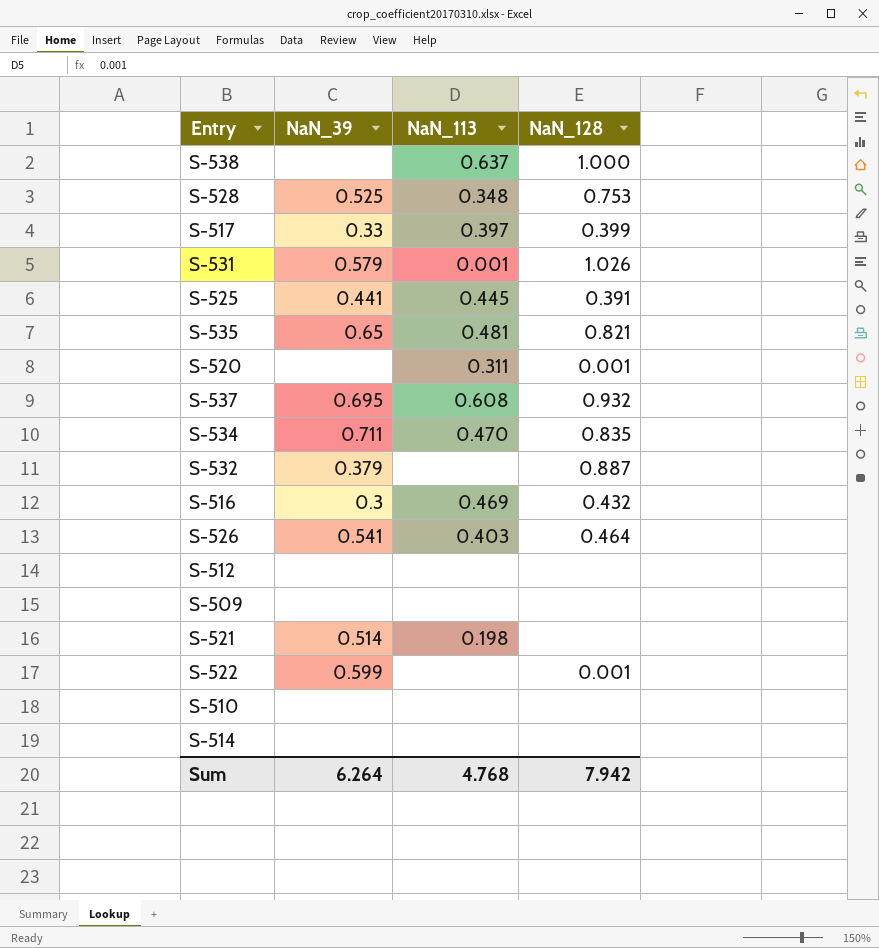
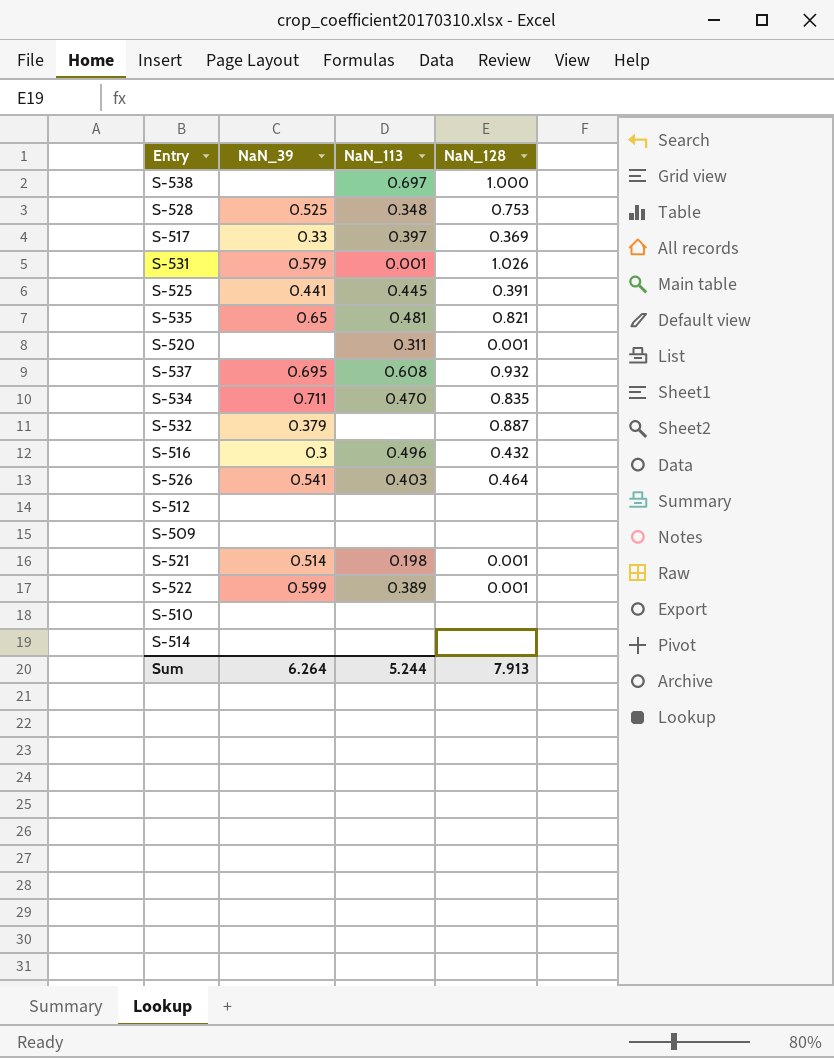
S-538 | NaN_113: 0.637 -> 0.697
S-517 | NaN_128: 0.399 -> 0.369
S-516 | NaN_113: 0.469 -> 0.496
S-521 | NaN_128: none -> 0.001
S-522 | NaN_113: none -> 0.389
Sum | NaN_113: 4.768 -> 5.244
Sum | NaN_128: 7.942 -> 7.913

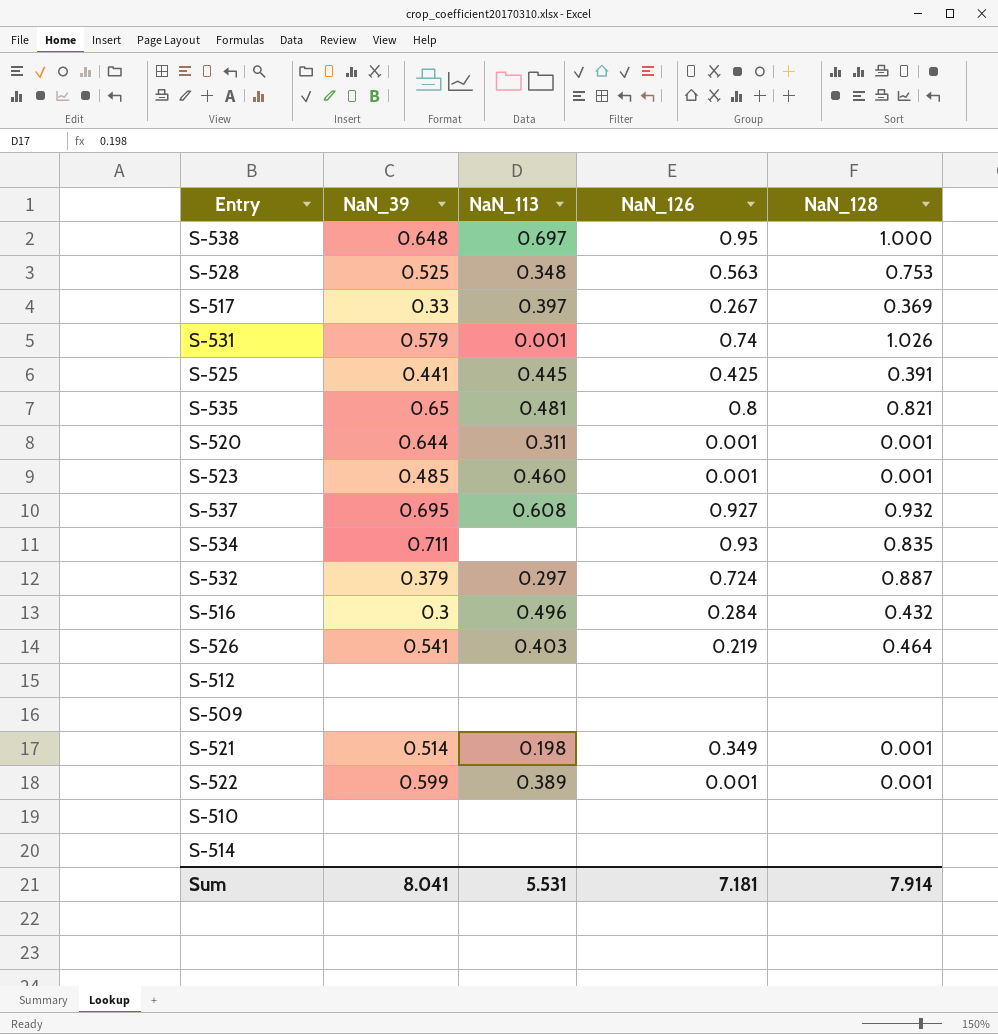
column NaN_126 | position: none -> 4
S-538 | NaN_39: none -> 0.648
S-520 | NaN_39: none -> 0.644
row S-523: none -> 0.485 | 0.460 | 0.001 | 0.001
S-534 | NaN_113: 0.470 -> none
S-532 | NaN_113: none -> 0.297
Sum | NaN_39: 6.264 -> 8.041
Sum | NaN_113: 5.244 -> 5.531
Sum | NaN_128: 7.913 -> 7.914

